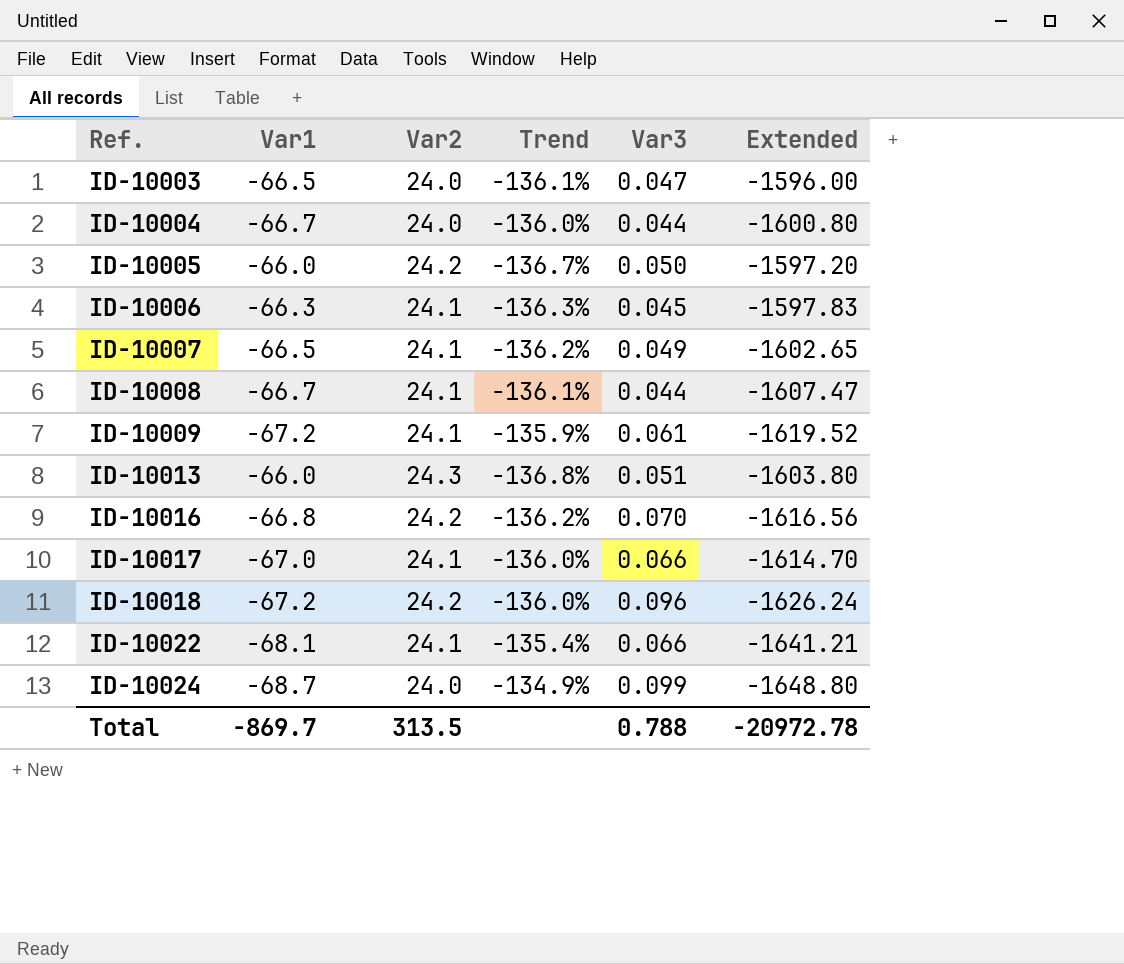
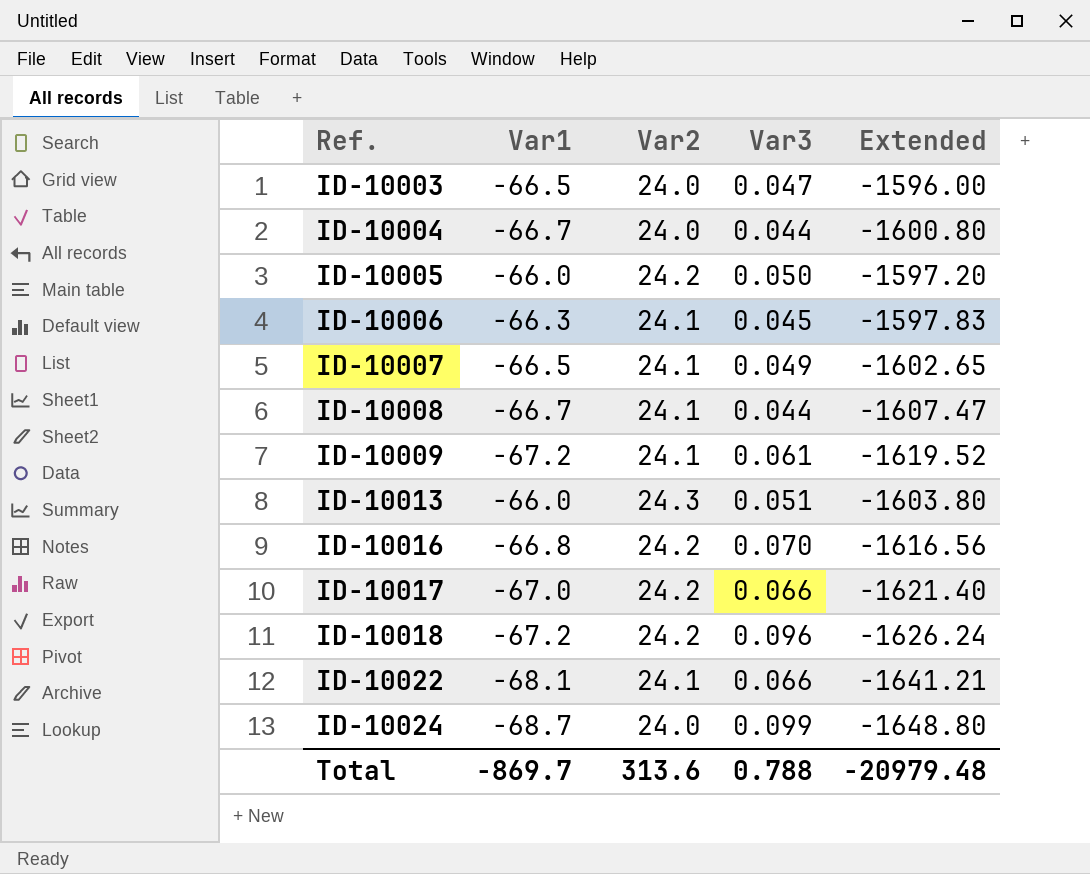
column Trend | formula: ([Var2] - [Var1]) / [Var1] -> none
ID-10017 | Var2: 24.1 -> 24.2
ID-10017 | Extended: -1614.70 -> -1621.40
Total | Var2: 313.5 -> 313.6
Total | Extended: -20972.78 -> -20979.48

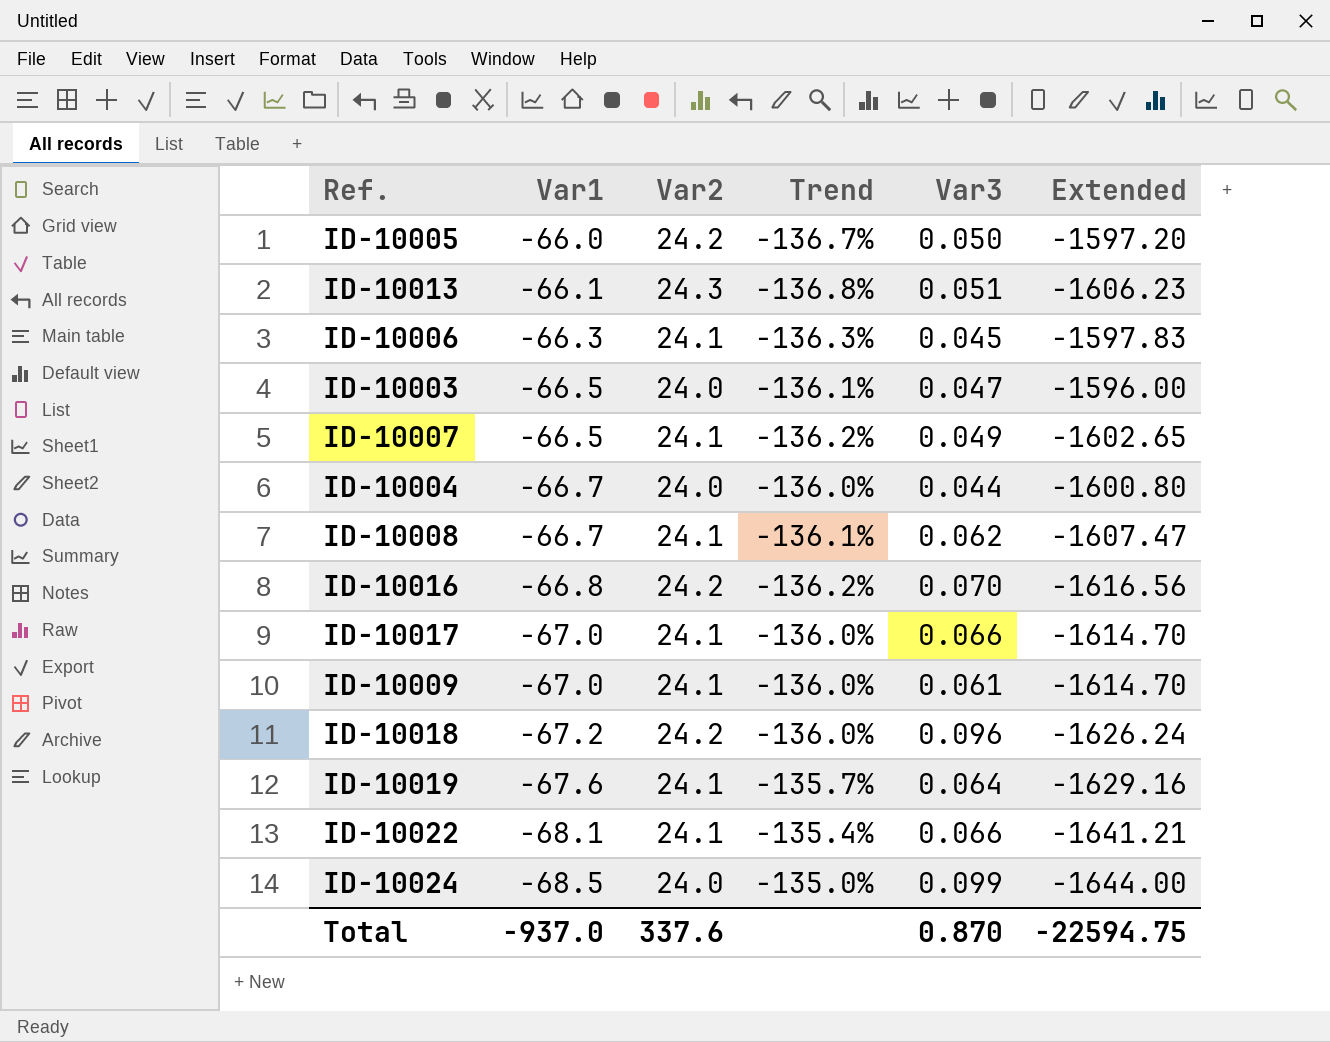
row order: Ref. ascending -> Var1 descending
column Trend | formula: none -> ([Var2] - [Var1]) / [Var1]
ID-10013 | Var1: -66.0 -> -66.1
ID-10013 | Extended: -1603.80 -> -1606.23
ID-10008 | Var3: 0.044 -> 0.062
ID-10017 | Var2: 24.2 -> 24.1
ID-10017 | Extended: -1621.40 -> -1614.70
ID-10009 | Var1: -67.2 -> -67.0
ID-10009 | Extended: -1619.52 -> -1614.70
row ID-10019: none -> -67.6 | 24.1 | -135.7% | 0.064 | -1629.16
ID-10024 | Var1: -68.7 -> -68.5
ID-10024 | Extended: -1648.80 -> -1644.00
Total | Var1: -869.7 -> -937.0
Total | Var2: 313.6 -> 337.6
Total | Var3: 0.788 -> 0.870
Total | Extended: -20979.48 -> -22594.75

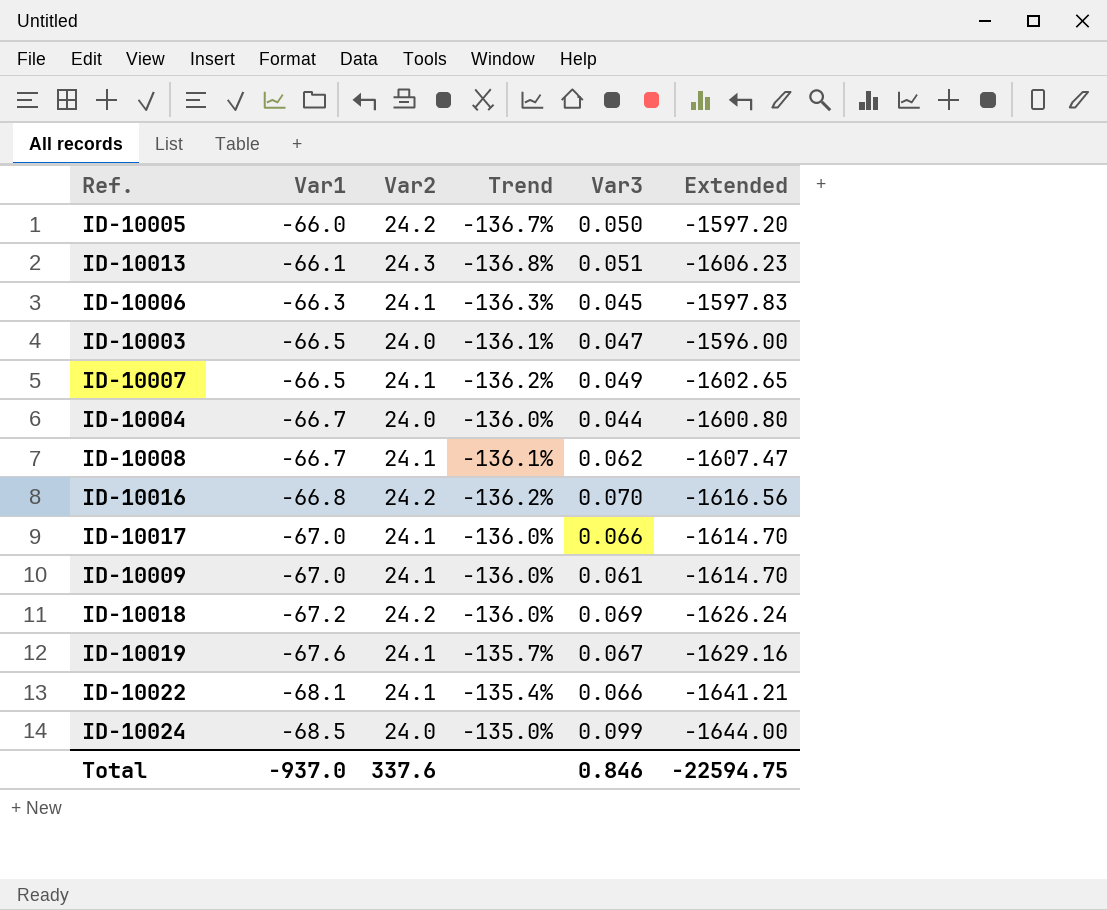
ID-10018 | Var3: 0.096 -> 0.069
ID-10019 | Var3: 0.064 -> 0.067
Total | Var3: 0.870 -> 0.846

